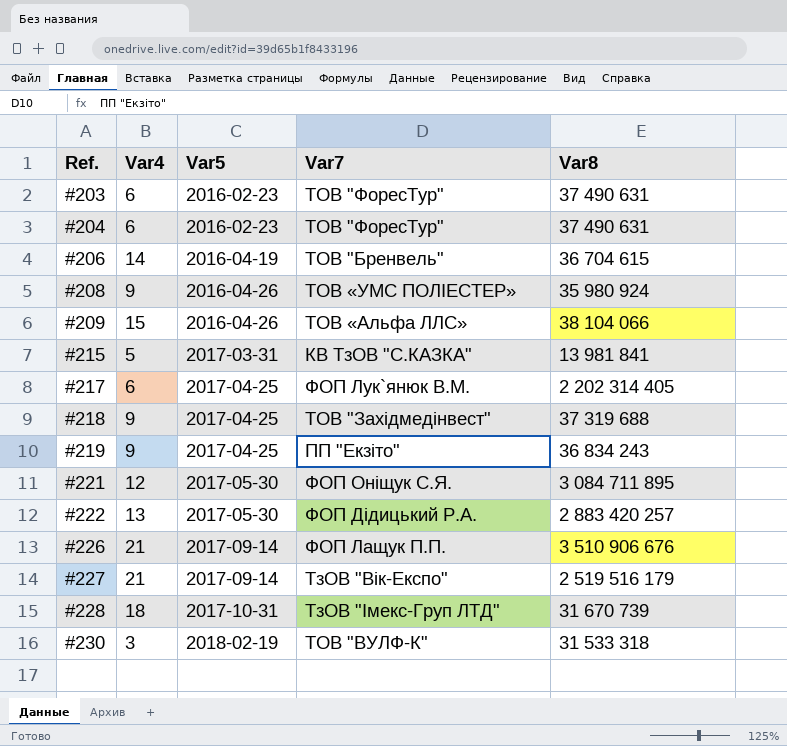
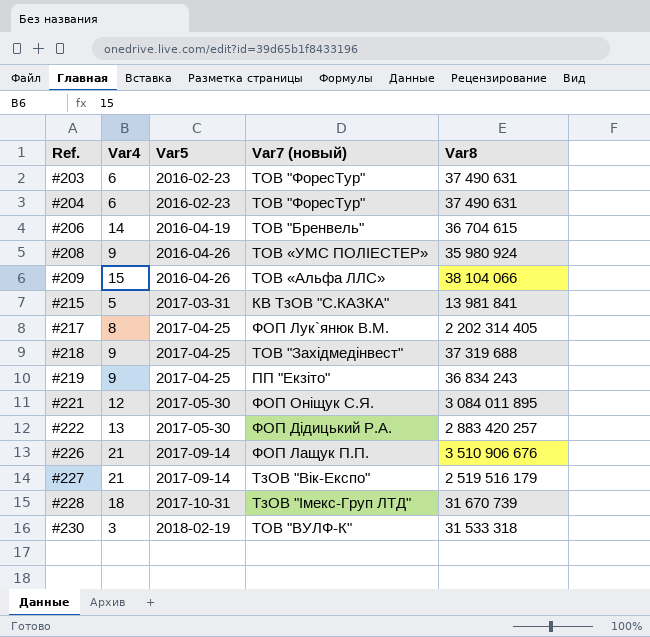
column name: Var7 -> Var7 (новый)
#217 | Var4: 6 -> 8
#221 | Var8: 3 084 711 895 -> 3 084 011 895

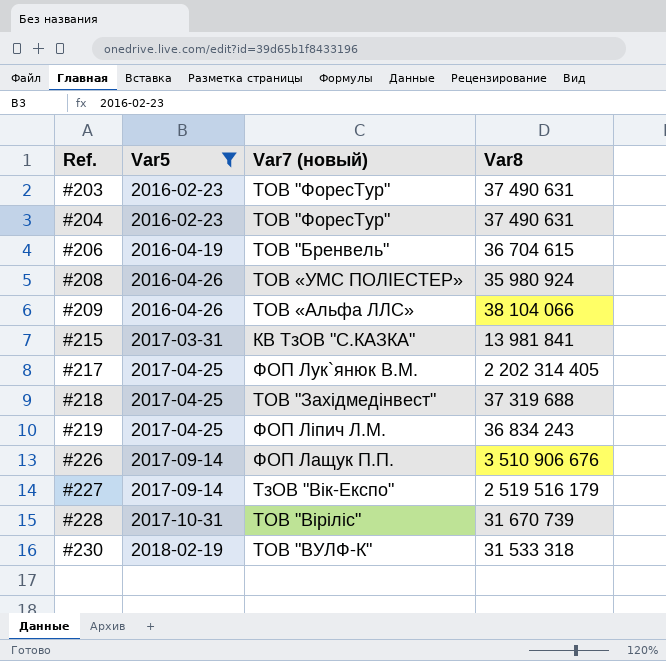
filter: none -> Var5 != 2017-05-30
column Var4 | position: 2 -> none
#219 | Var7 (новый): ПП "Екзіто" -> ФОП Ліпич Л.М.
#228 | Var7 (новый): ТзОВ "Імекс-Груп ЛТД" -> ТОВ "Віріліс"

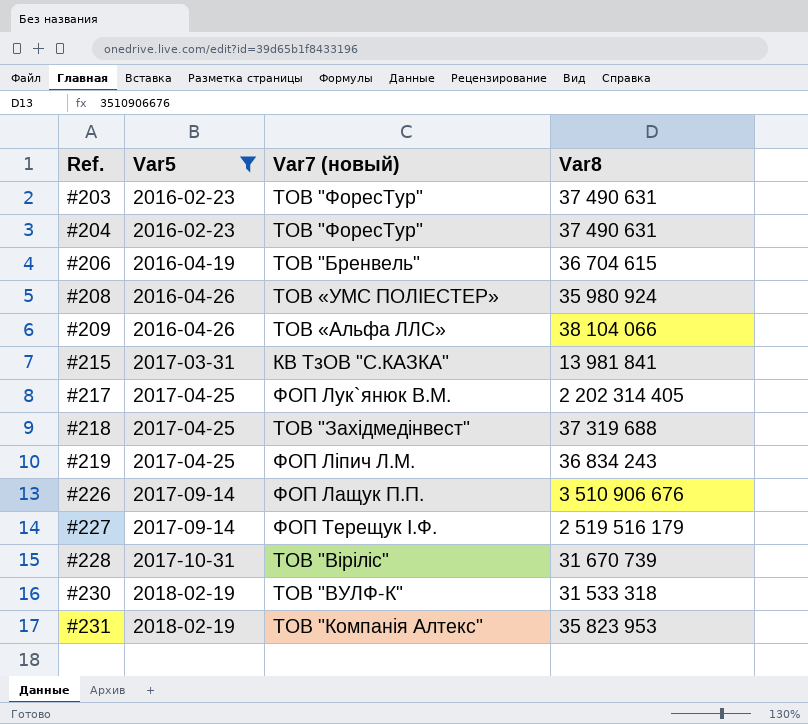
#227 | Var7 (новый): ТзОВ "Вік-Експо" -> ФОП Терещук І.Ф.
row #231: none -> 2018-02-19 | ТОВ "Компанія Алтекс" | 35 823 953

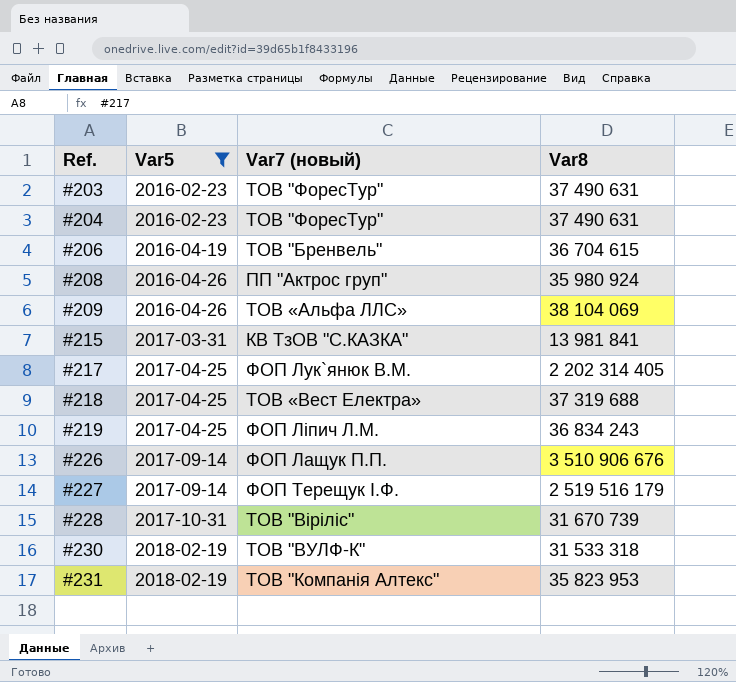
#208 | Var7 (новый): ТОВ «УМС ПОЛІЕСТЕР» -> ПП "Актрос груп"
#209 | Var8: 38 104 066 -> 38 104 069
#218 | Var7 (новый): ТОВ "Західмедінвест" -> ТОВ «Вест Електра»

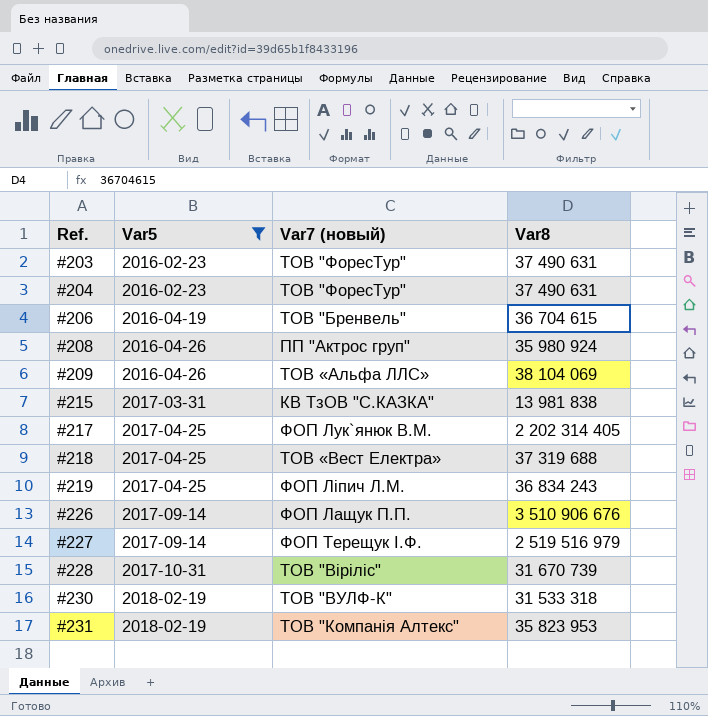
#215 | Var8: 13 981 841 -> 13 981 838
#227 | Var8: 2 519 516 179 -> 2 519 516 979

